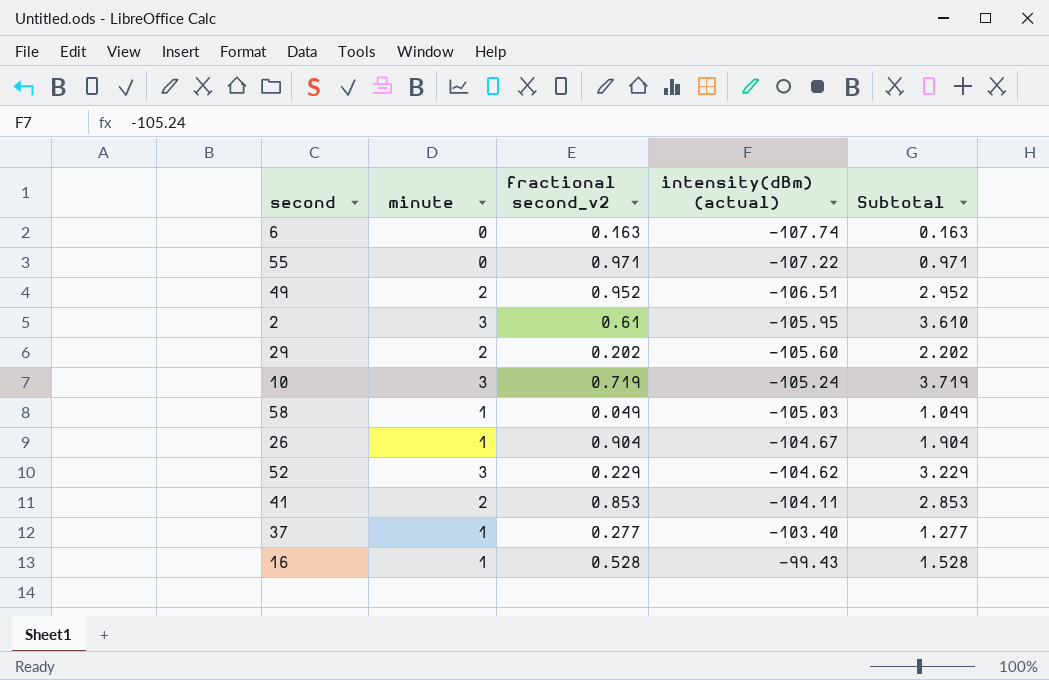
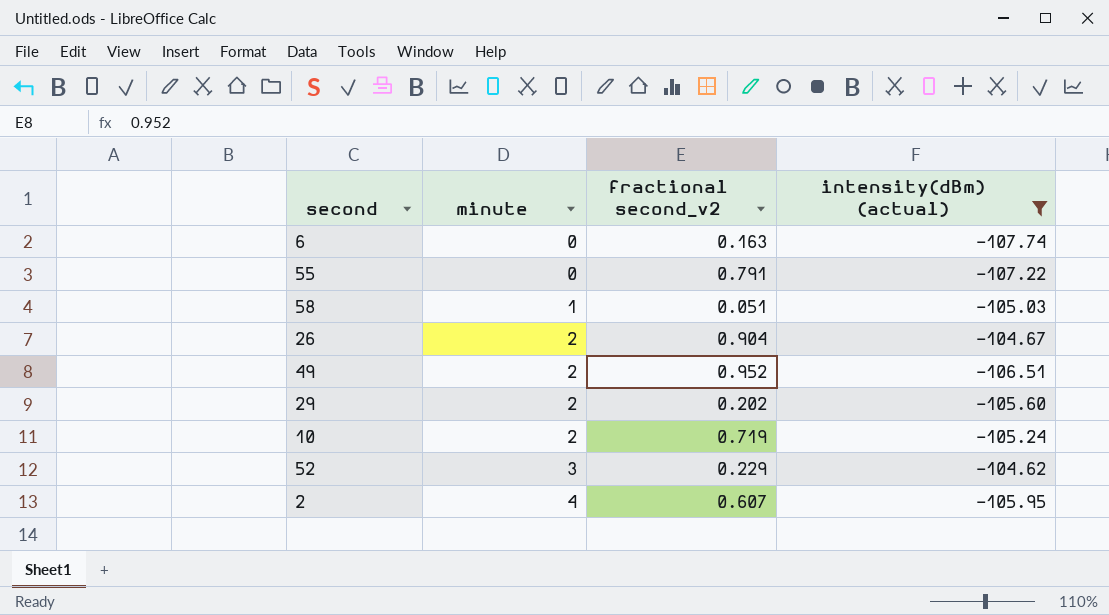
filter: none -> intensity(dBm) (actual) <= -104.62
row order: intensity(dBm) (actual) ascending -> minute ascending
column Subtotal | formula: [minute] + [fractional second_v2] -> none
55 | fractional second_v2: 0.971 -> 0.791
58 | fractional second_v2: 0.049 -> 0.051
26 | minute: 1 -> 2
10 | minute: 3 -> 2
2 | minute: 3 -> 4
2 | fractional second_v2: 0.61 -> 0.607

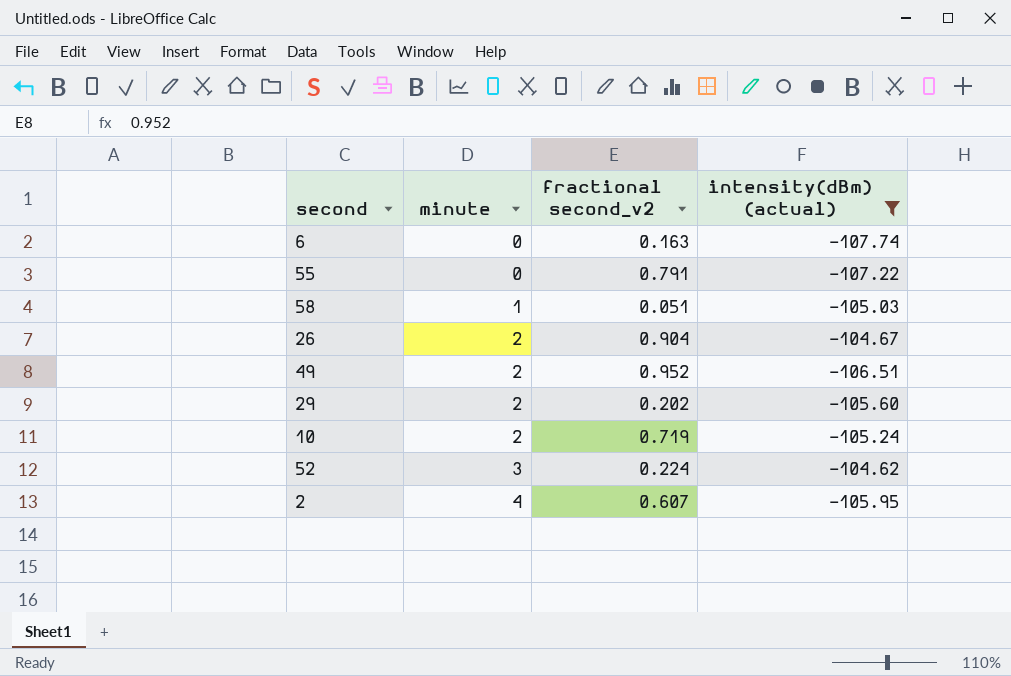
52 | fractional second_v2: 0.229 -> 0.224

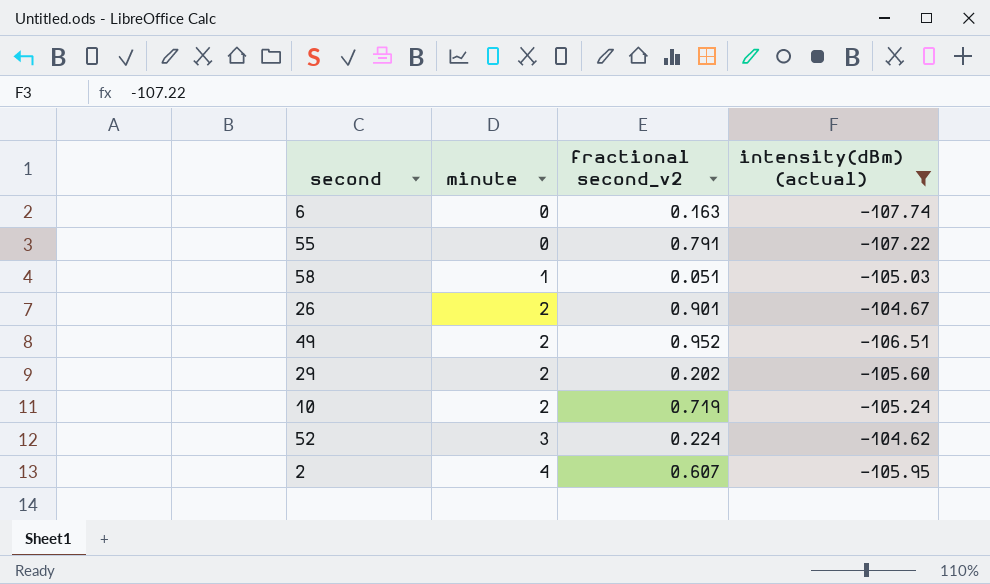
26 | fractional second_v2: 0.904 -> 0.901

